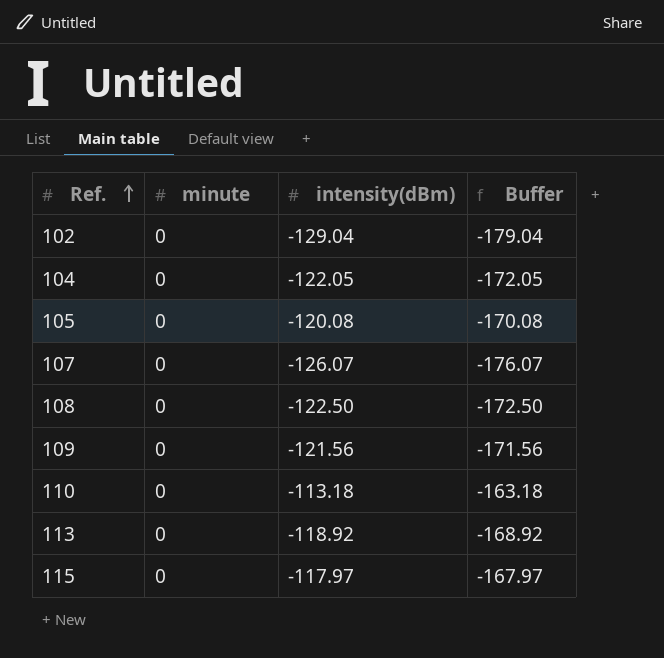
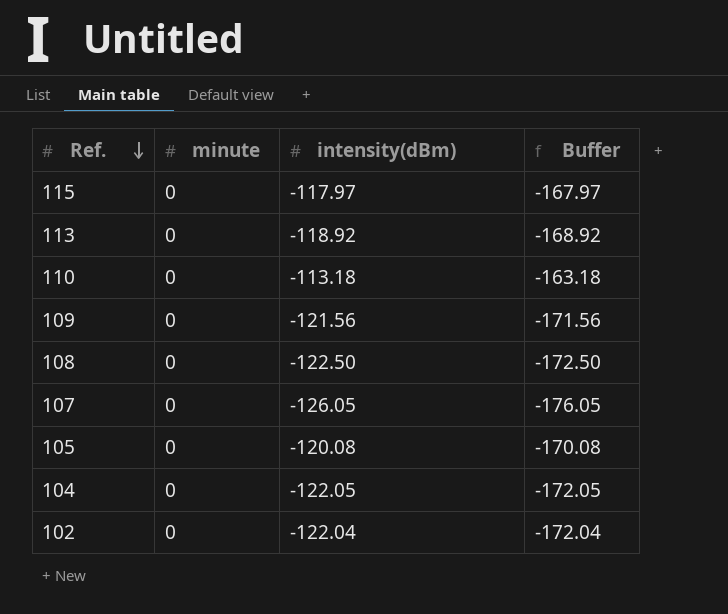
row order: Ref. ascending -> Ref. descending
107 | intensity(dBm): -126.07 -> -126.05
107 | Buffer: -176.07 -> -176.05
102 | intensity(dBm): -129.04 -> -122.04
102 | Buffer: -179.04 -> -172.04

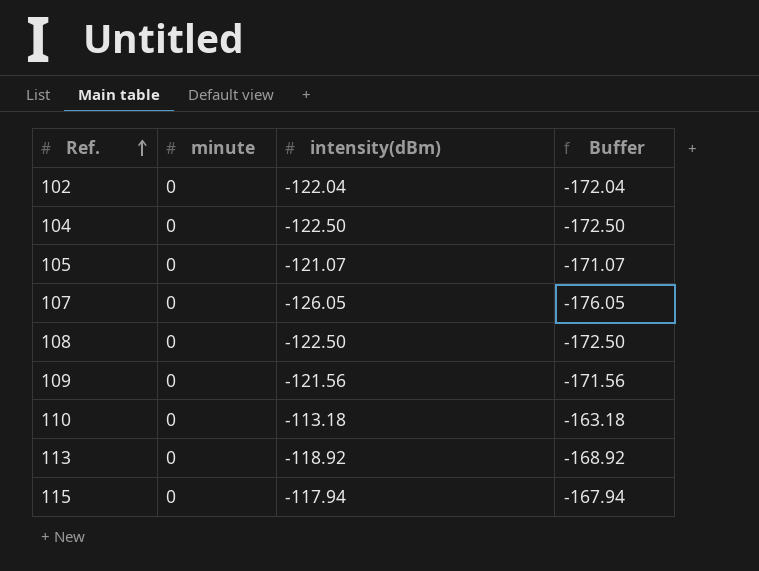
row order: Ref. descending -> Ref. ascending
104 | intensity(dBm): -122.05 -> -122.50
104 | Buffer: -172.05 -> -172.50
105 | intensity(dBm): -120.08 -> -121.07
105 | Buffer: -170.08 -> -171.07
115 | intensity(dBm): -117.97 -> -117.94
115 | Buffer: -167.97 -> -167.94

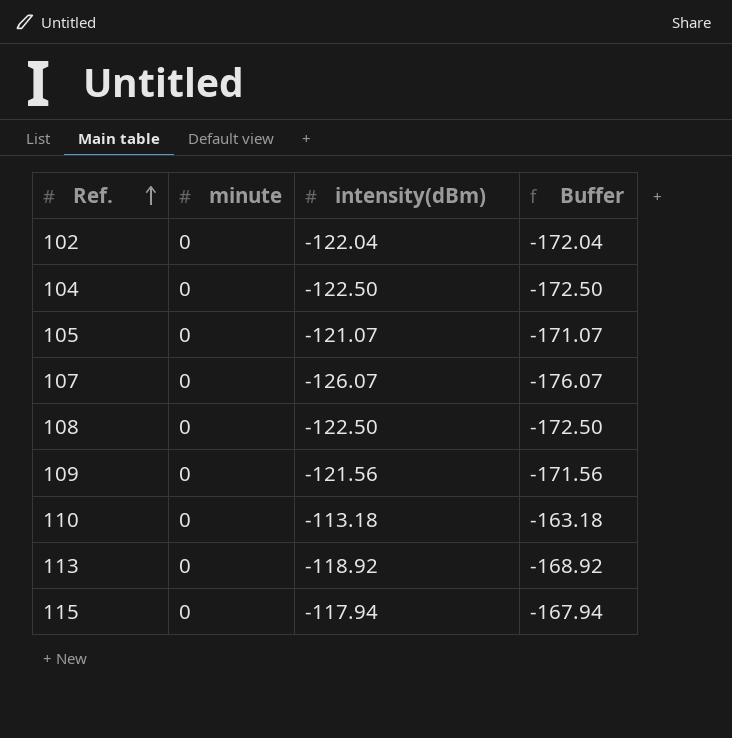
107 | intensity(dBm): -126.05 -> -126.07
107 | Buffer: -176.05 -> -176.07

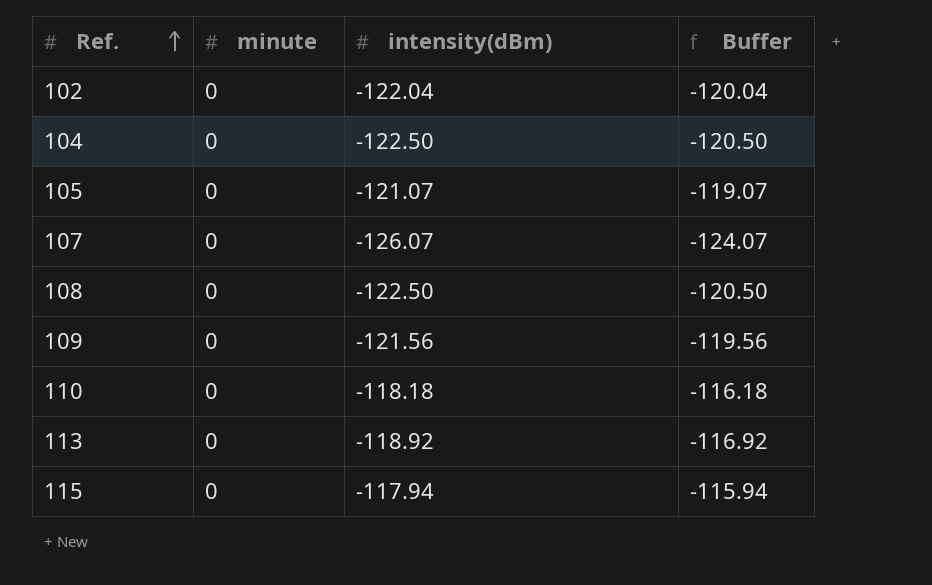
column Buffer | formula: [intensity(dBm)] - 50 -> [intensity(dBm)] + 2
110 | intensity(dBm): -113.18 -> -118.18

